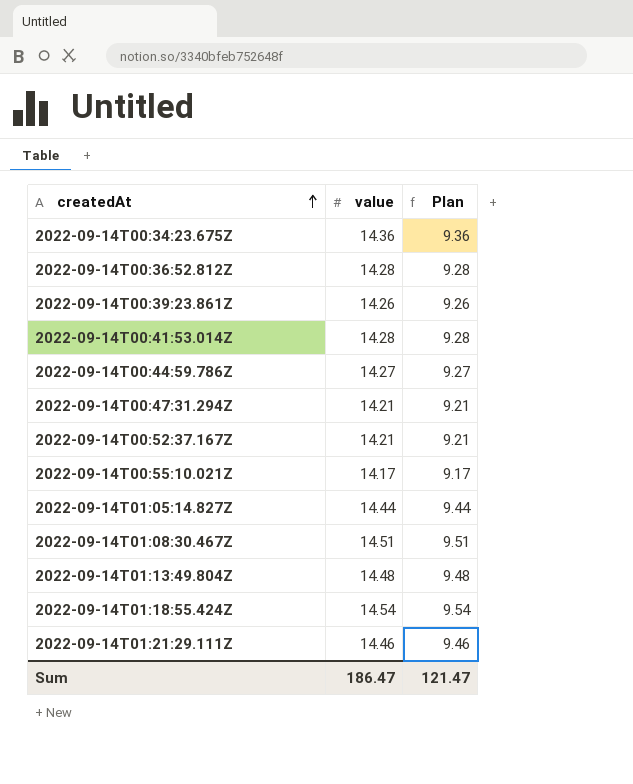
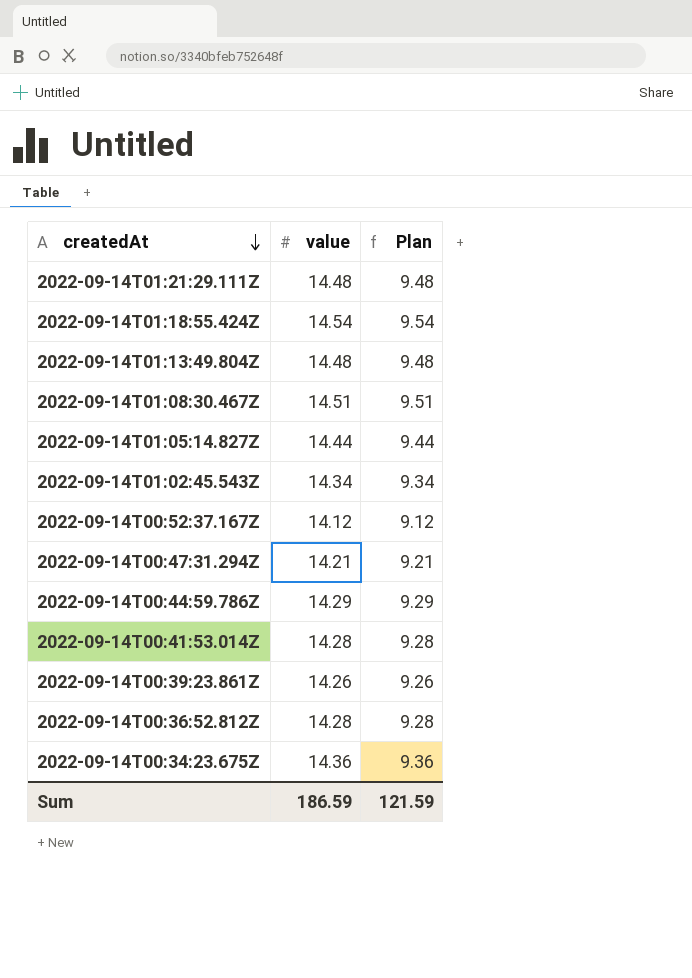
row order: createdAt ascending -> createdAt descending
row 2022-09-14T00:55:10.021Z: 14.17 | 9.17 -> none
2022-09-14T01:21:29.111Z | value: 14.46 -> 14.48
2022-09-14T01:21:29.111Z | Plan: 9.46 -> 9.48
row 2022-09-14T01:02:45.543Z: none -> 14.34 | 9.34
2022-09-14T00:52:37.167Z | value: 14.21 -> 14.12
2022-09-14T00:52:37.167Z | Plan: 9.21 -> 9.12
2022-09-14T00:44:59.786Z | value: 14.27 -> 14.29
2022-09-14T00:44:59.786Z | Plan: 9.27 -> 9.29
Sum | value: 186.47 -> 186.59
Sum | Plan: 121.47 -> 121.59

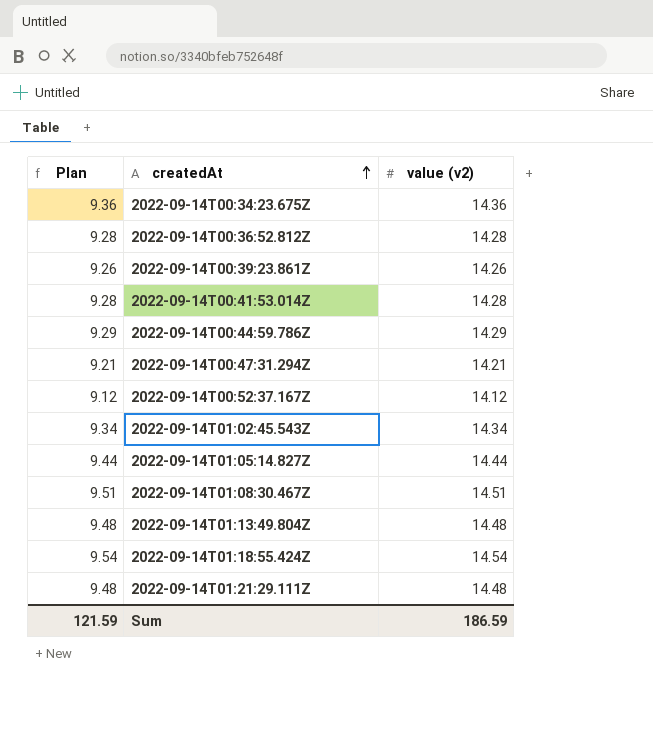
row order: createdAt descending -> createdAt ascending
column Plan | position: 3 -> 1
column name: value -> value (v2)

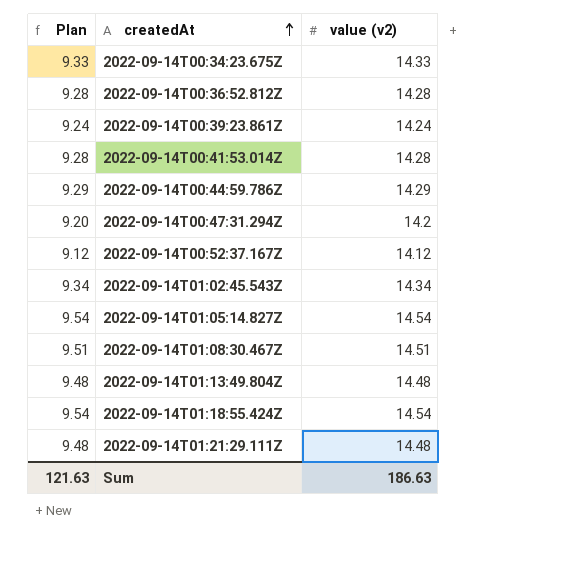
2022-09-14T00:34:23.675Z | Plan: 9.36 -> 9.33
2022-09-14T00:34:23.675Z | value (v2): 14.36 -> 14.33
2022-09-14T00:39:23.861Z | Plan: 9.26 -> 9.24
2022-09-14T00:39:23.861Z | value (v2): 14.26 -> 14.24
2022-09-14T00:47:31.294Z | Plan: 9.21 -> 9.20
2022-09-14T00:47:31.294Z | value (v2): 14.21 -> 14.2
2022-09-14T01:05:14.827Z | Plan: 9.44 -> 9.54
2022-09-14T01:05:14.827Z | value (v2): 14.44 -> 14.54
Sum | Plan: 121.59 -> 121.63
Sum | value (v2): 186.59 -> 186.63

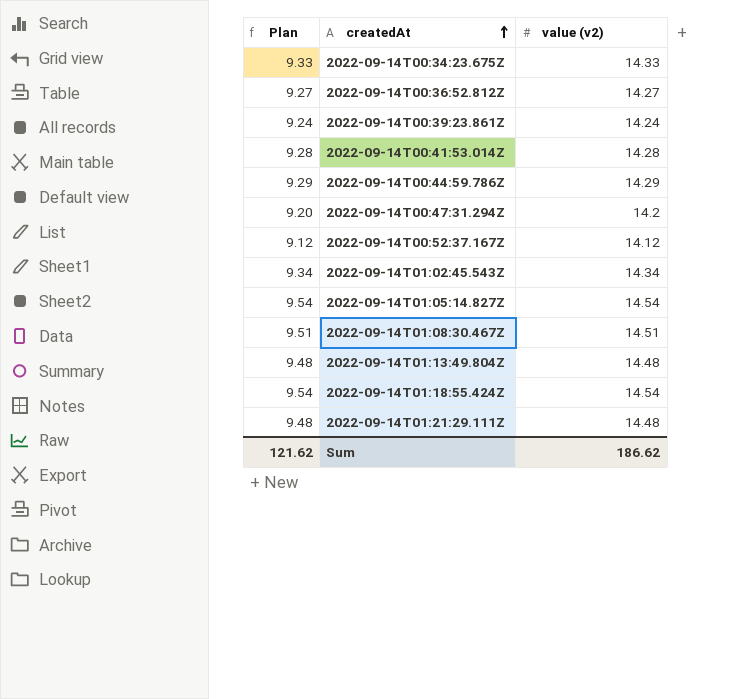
2022-09-14T00:36:52.812Z | Plan: 9.28 -> 9.27
2022-09-14T00:36:52.812Z | value (v2): 14.28 -> 14.27
Sum | Plan: 121.63 -> 121.62
Sum | value (v2): 186.63 -> 186.62

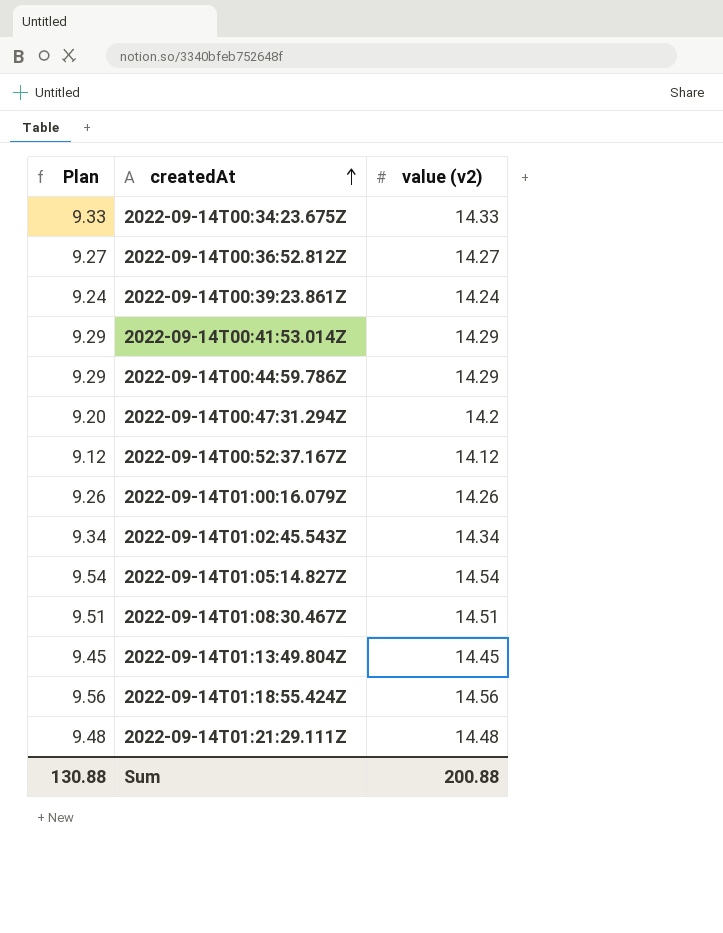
2022-09-14T00:41:53.014Z | Plan: 9.28 -> 9.29
2022-09-14T00:41:53.014Z | value (v2): 14.28 -> 14.29
row 2022-09-14T01:00:16.079Z: none -> 9.26 | 14.26
2022-09-14T01:13:49.804Z | Plan: 9.48 -> 9.45
2022-09-14T01:13:49.804Z | value (v2): 14.48 -> 14.45
2022-09-14T01:18:55.424Z | Plan: 9.54 -> 9.56
2022-09-14T01:18:55.424Z | value (v2): 14.54 -> 14.56
Sum | Plan: 121.62 -> 130.88
Sum | value (v2): 186.62 -> 200.88

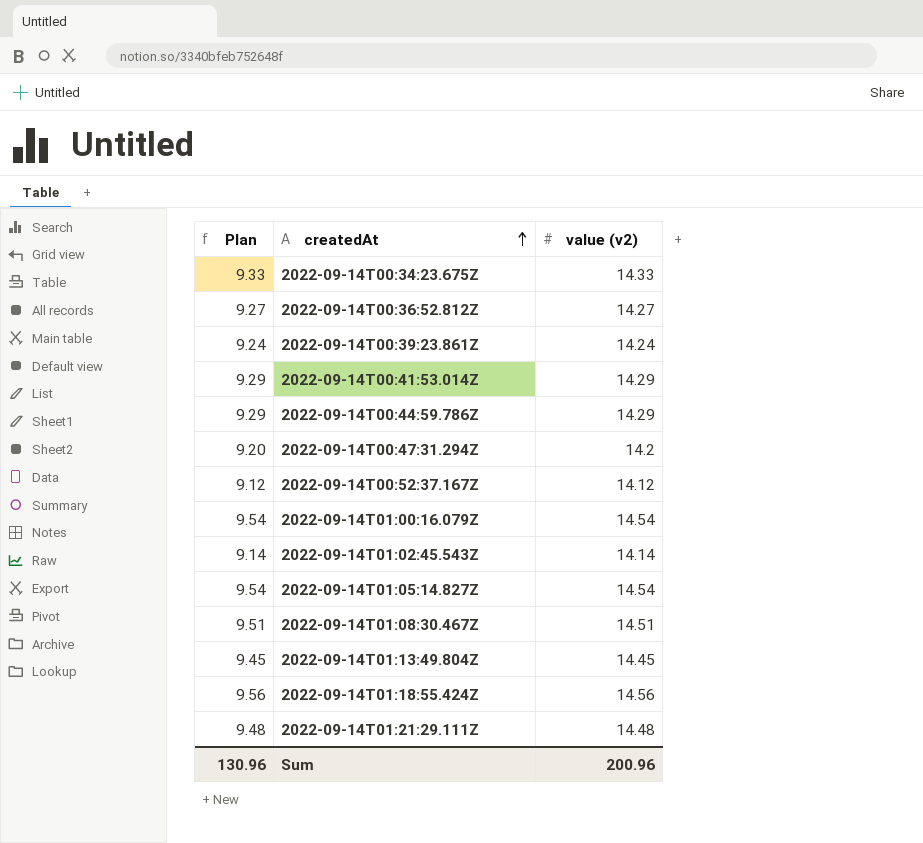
2022-09-14T01:00:16.079Z | Plan: 9.26 -> 9.54
2022-09-14T01:00:16.079Z | value (v2): 14.26 -> 14.54
2022-09-14T01:02:45.543Z | Plan: 9.34 -> 9.14
2022-09-14T01:02:45.543Z | value (v2): 14.34 -> 14.14
Sum | Plan: 130.88 -> 130.96
Sum | value (v2): 200.88 -> 200.96

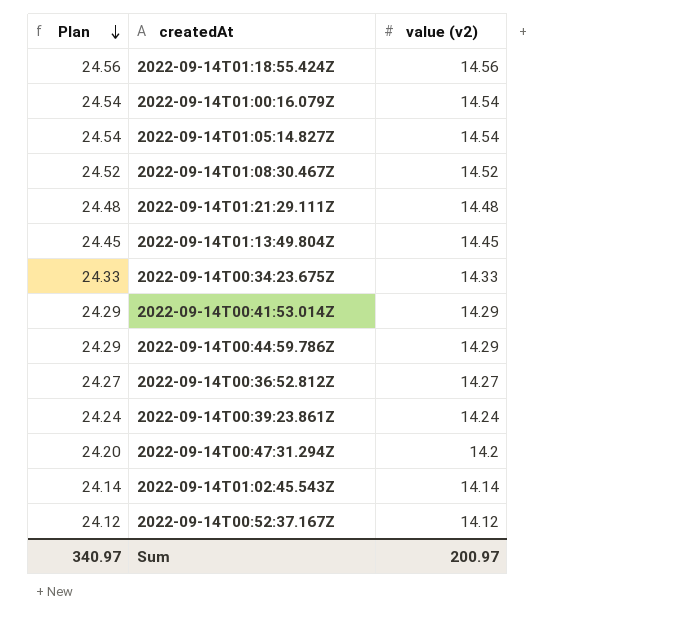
row order: createdAt ascending -> Plan descending
column Plan | formula: [value (v2)] - 5 -> [value (v2)] + 10
2022-09-14T01:08:30.467Z | value (v2): 14.51 -> 14.52
Sum | Plan: 130.96 -> 340.97
Sum | value (v2): 200.96 -> 200.97

